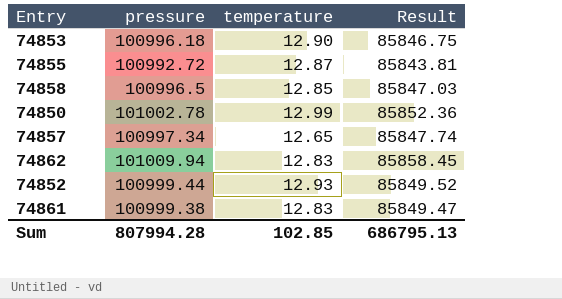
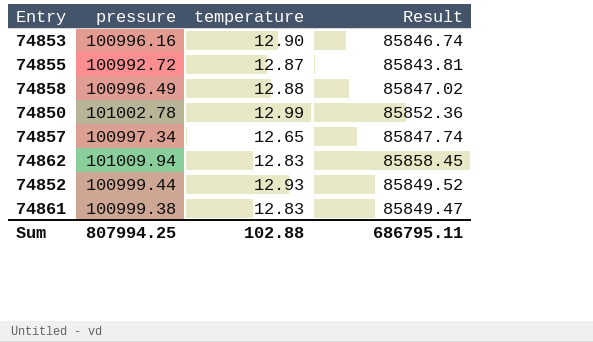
74853 | pressure: 100996.18 -> 100996.16
74853 | Result: 85846.75 -> 85846.74
74858 | pressure: 100996.5 -> 100996.49
74858 | temperature: 12.85 -> 12.88
74858 | Result: 85847.03 -> 85847.02
Sum | pressure: 807994.28 -> 807994.25
Sum | temperature: 102.85 -> 102.88
Sum | Result: 686795.13 -> 686795.11

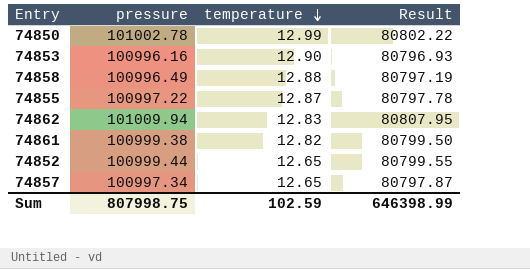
row order: none -> temperature descending
column Result | formula: [pressure] * 0.85 -> [pressure] * 0.8
74855 | pressure: 100992.72 -> 100997.22
74861 | temperature: 12.83 -> 12.82
74852 | temperature: 12.93 -> 12.65
Sum | pressure: 807994.25 -> 807998.75
Sum | temperature: 102.88 -> 102.59
Sum | Result: 686795.11 -> 646398.99

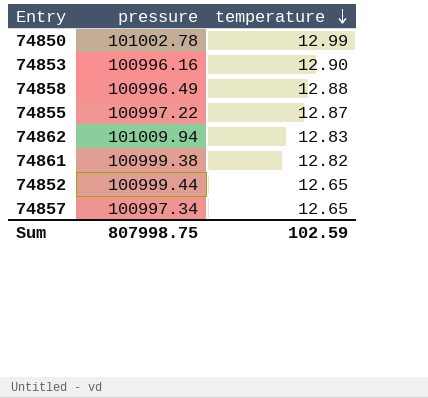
column Result | formula: [pressure] * 0.8 -> none

